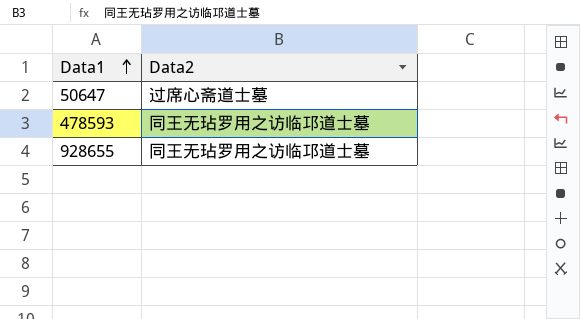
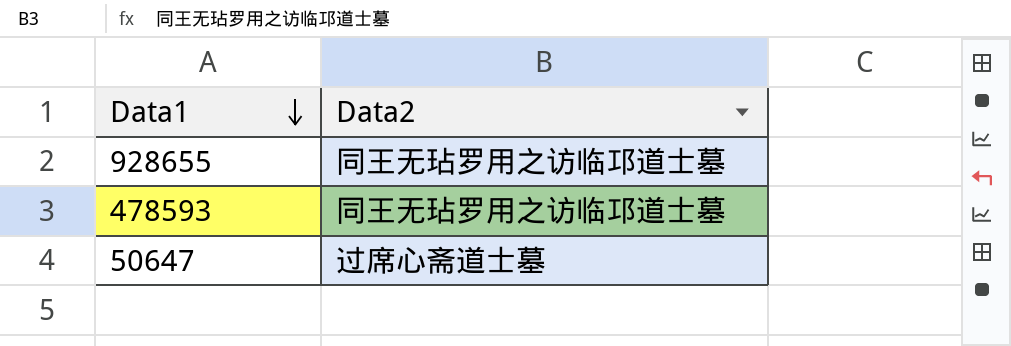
row order: Data1 ascending -> Data1 descending

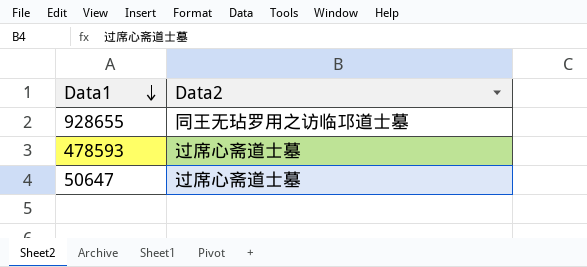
478593 | Data2: 同王无玷罗用之访临邛道士墓 -> 过席心斋道士墓

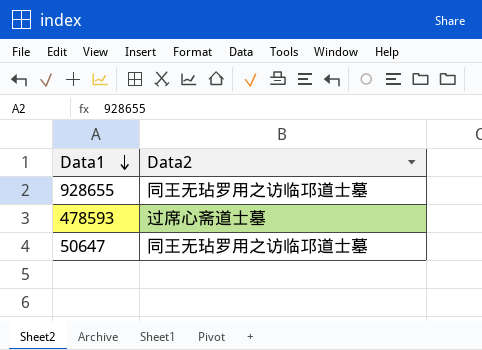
50647 | Data2: 过席心斋道士墓 -> 同王无玷罗用之访临邛道士墓

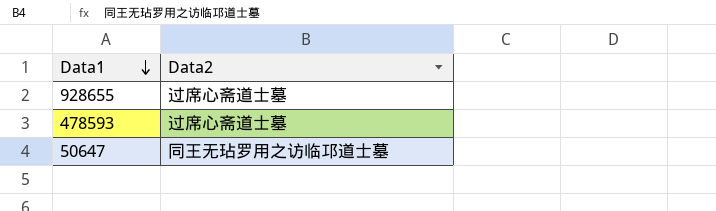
928655 | Data2: 同王无玷罗用之访临邛道士墓 -> 过席心斋道士墓

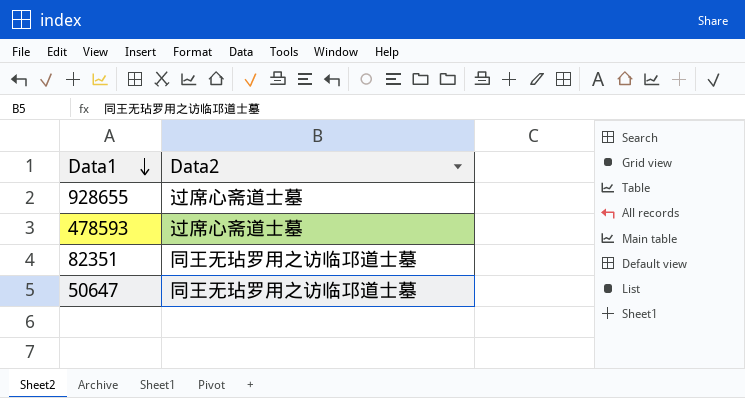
row 82351: none -> 同王无玷罗用之访临邛道士墓

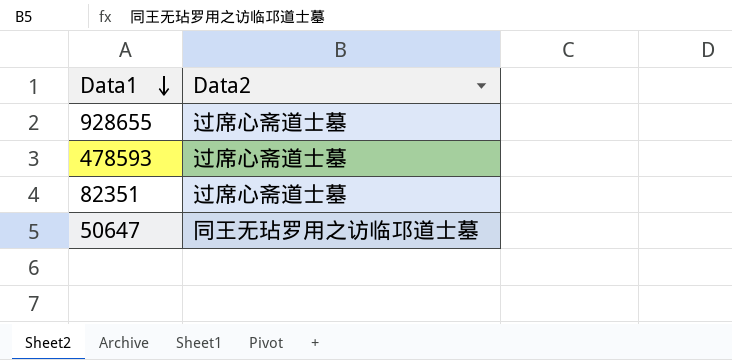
82351 | Data2: 同王无玷罗用之访临邛道士墓 -> 过席心斋道士墓

